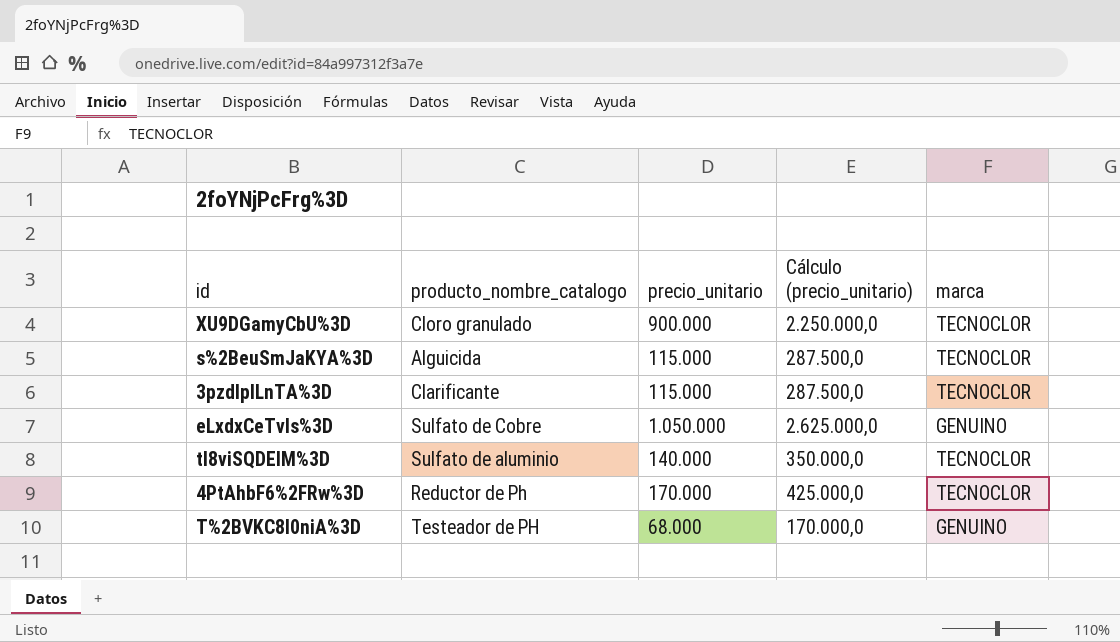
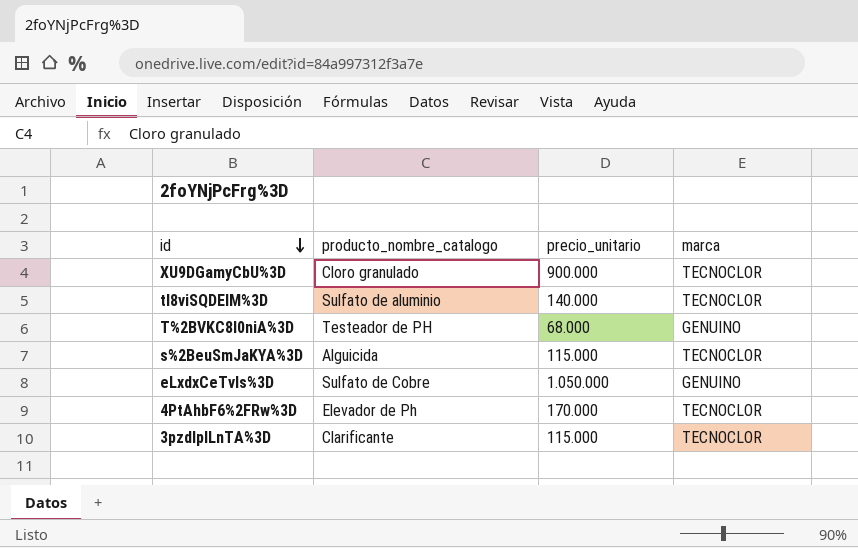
row order: none -> id descending
column Cálculo (precio_unitario) | formula: [precio_unitario] * 2,5 -> none
4PtAhbF6%2FRw%3D | producto_nombre_catalogo: Reductor de Ph -> Elevador de Ph

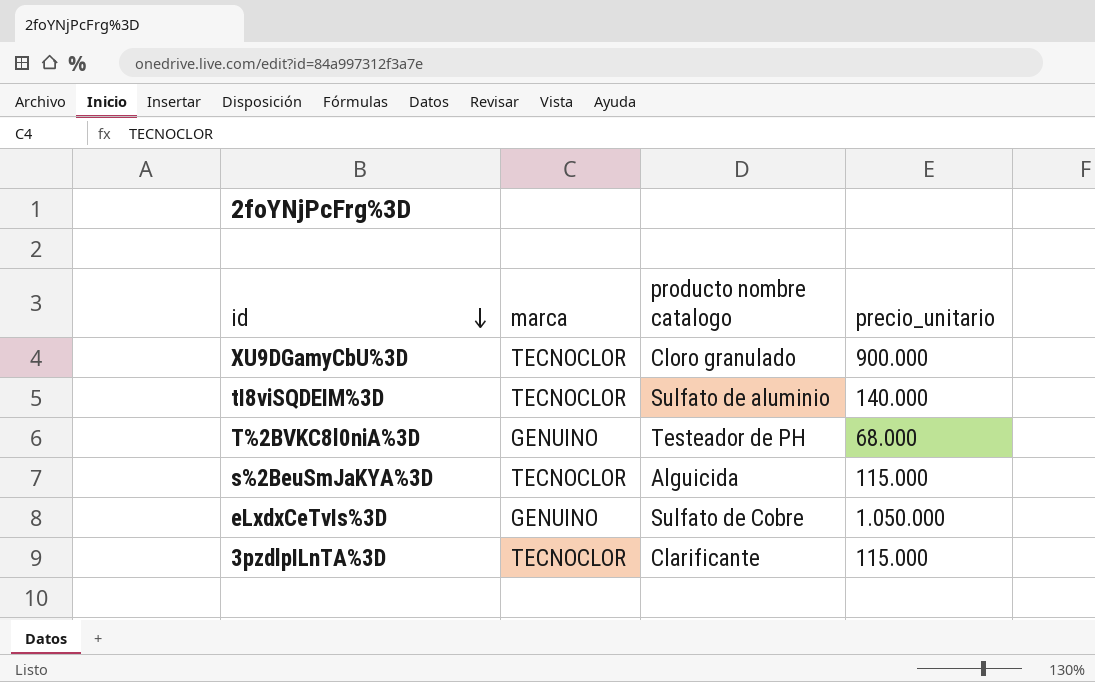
column marca | position: 4 -> 2
column name: producto_nombre_catalogo -> producto nombre catalogo
row 4PtAhbF6%2FRw%3D: Elevador de Ph | 170.000 | TECNOCLOR -> none

